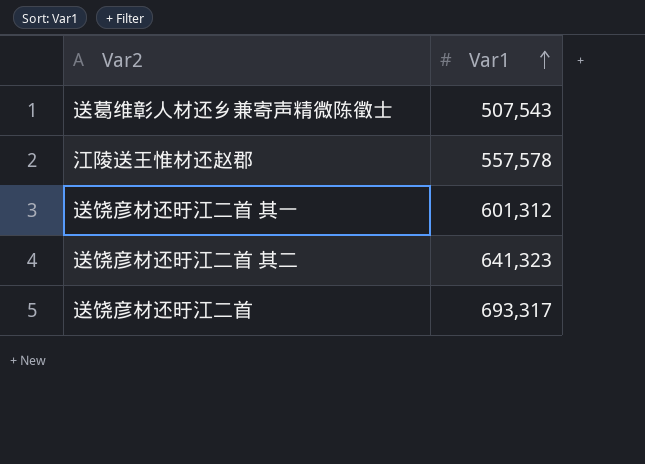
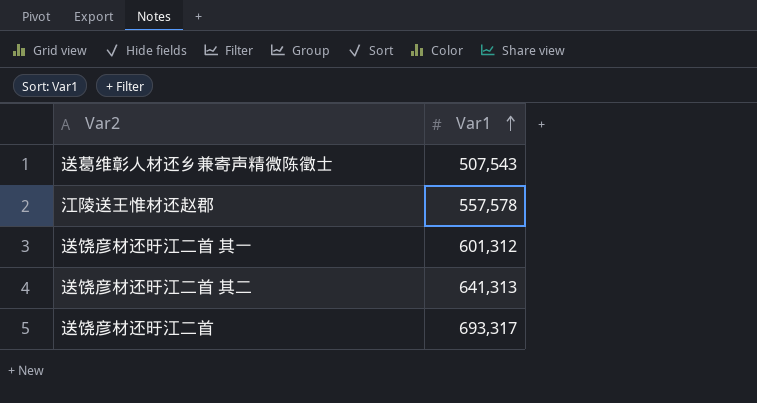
送饶彦材还旴江二首 其二 | Var1: 641,323 -> 641,313

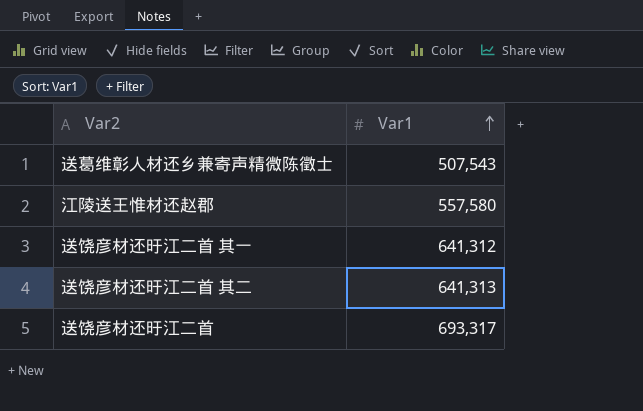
江陵送王惟材还赵郡 | Var1: 557,578 -> 557,580
送饶彦材还旴江二首 其一 | Var1: 601,312 -> 641,312

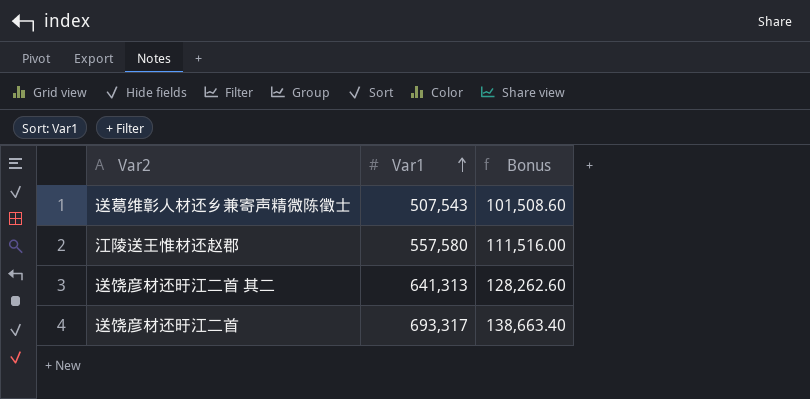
column Bonus | formula: none -> [Var1] * 0.2
row 送饶彦材还旴江二首 其一: 641,312 -> none

